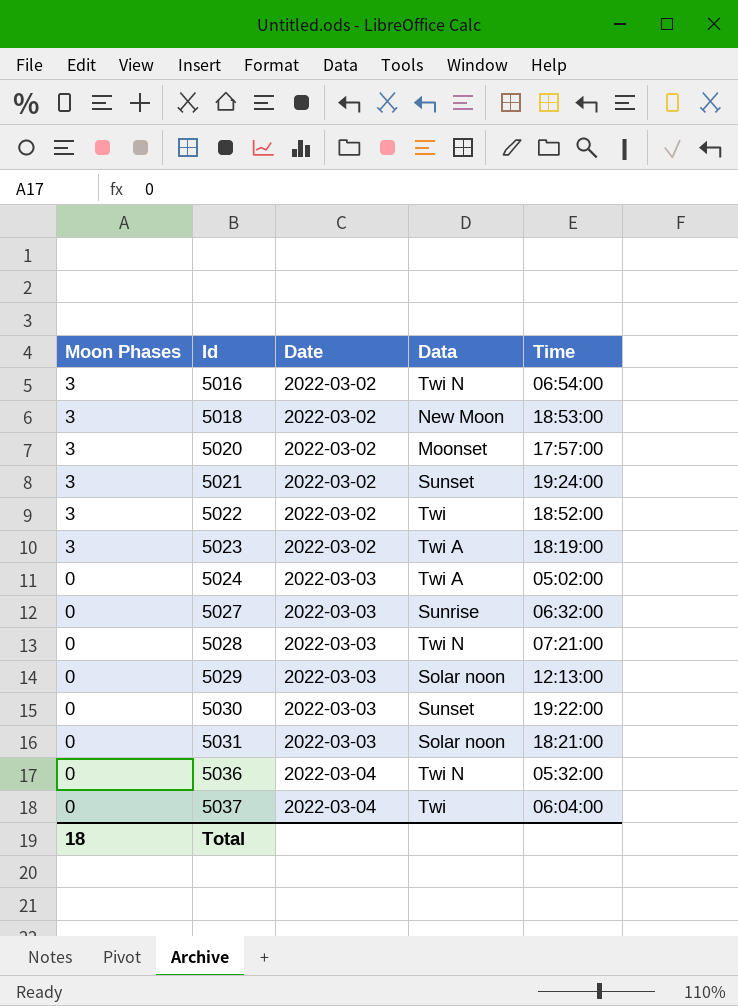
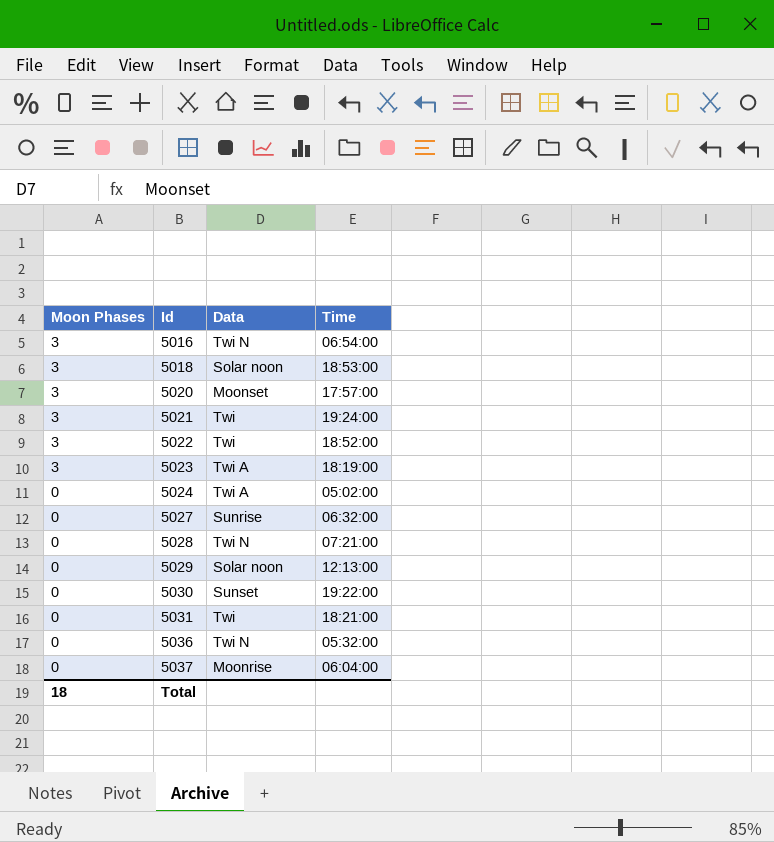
column Date | position: 3 -> none
5018 | Data: New Moon -> Solar noon
5021 | Data: Sunset -> Twi
5031 | Data: Solar noon -> Twi
5037 | Data: Twi -> Moonrise

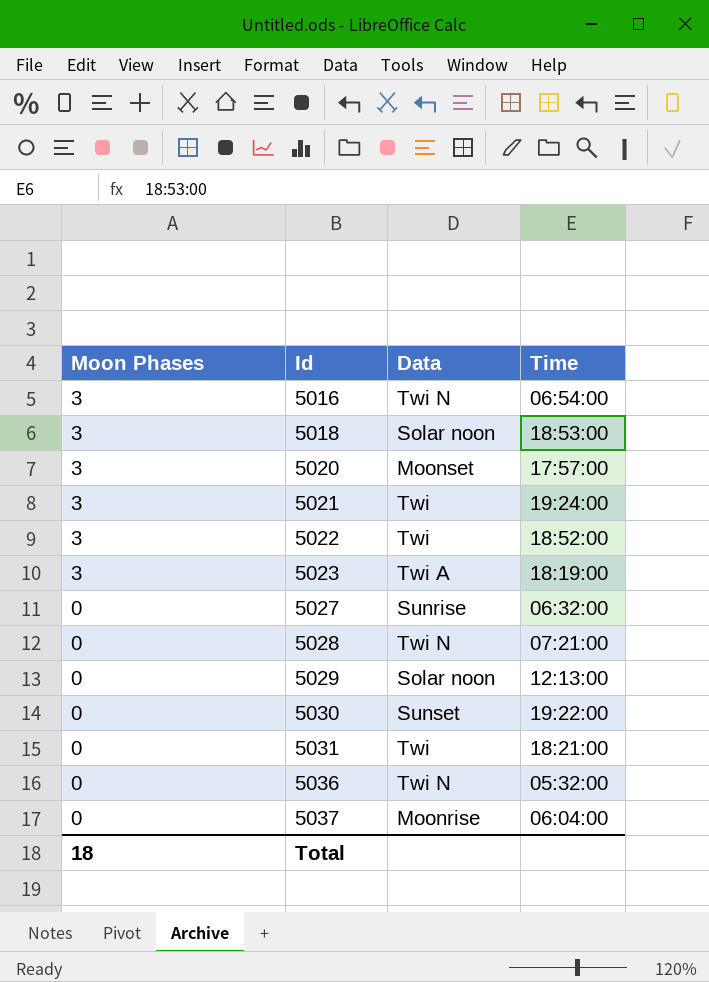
row 5024: 0 | Twi A | 05:02:00 -> none

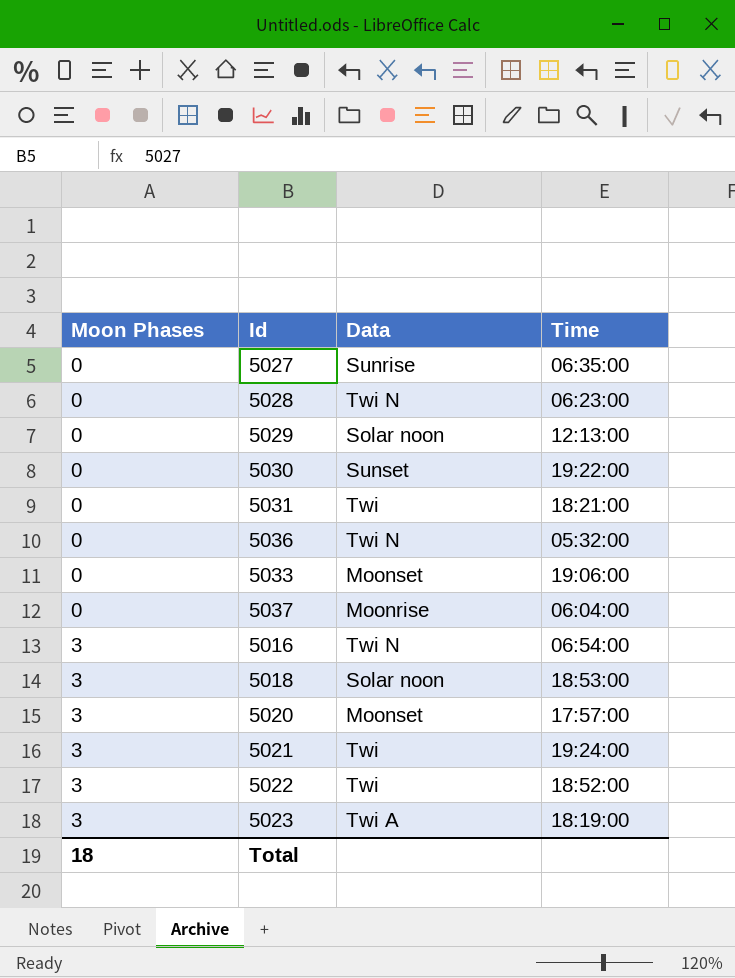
row order: Moon Phases descending -> Moon Phases ascending
5027 | Time: 06:32:00 -> 06:35:00
5028 | Time: 07:21:00 -> 06:23:00
row 5033: none -> 0 | Moonset | 19:06:00

